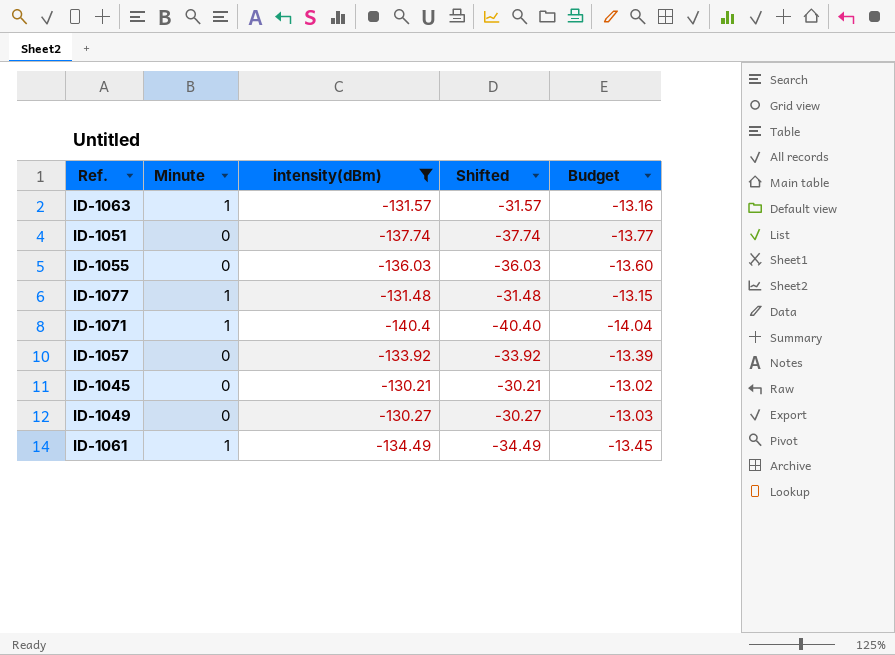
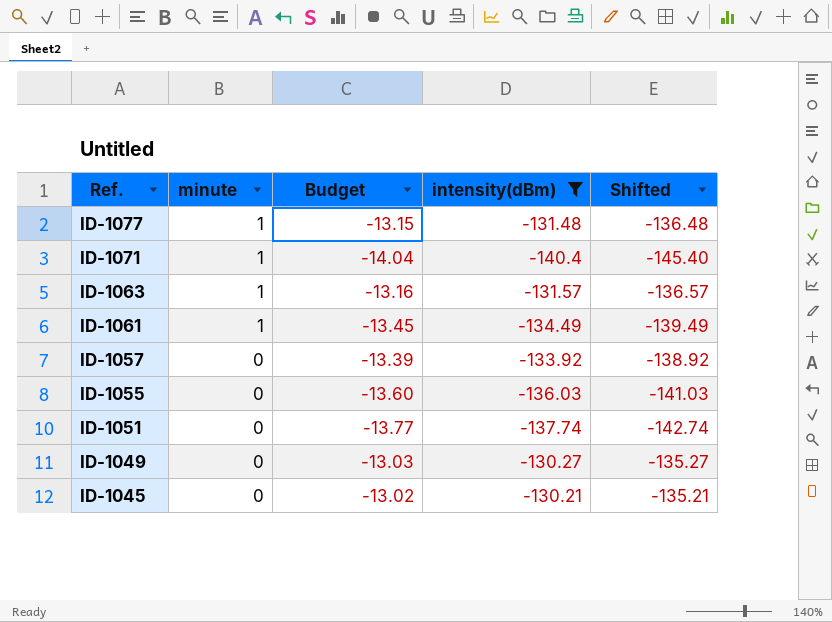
row order: none -> Ref. descending
column name: Minute -> minute
column Budget | position: 5 -> 3
column Shifted | formula: [intensity(dBm)] + 100 -> [intensity(dBm)] - 5

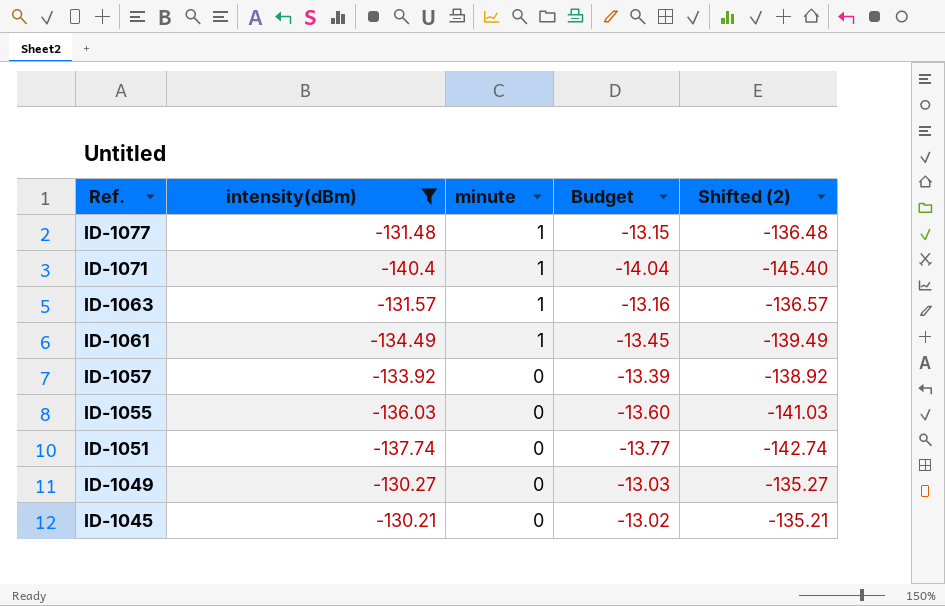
column intensity(dBm) | position: 4 -> 2
column name: Shifted -> Shifted (2)

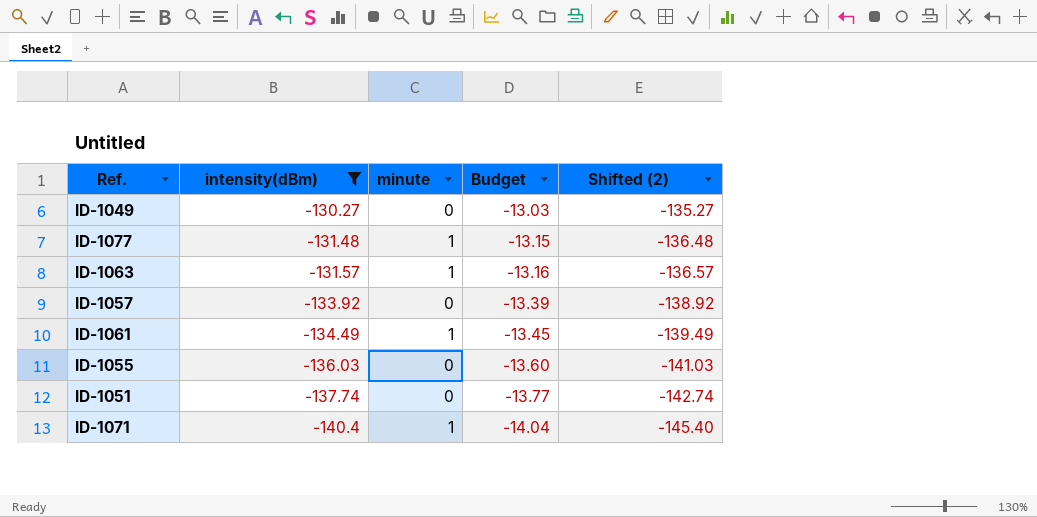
row order: Ref. descending -> intensity(dBm) descending
row ID-1045: -130.21 | 0 | -13.02 | -135.21 -> none

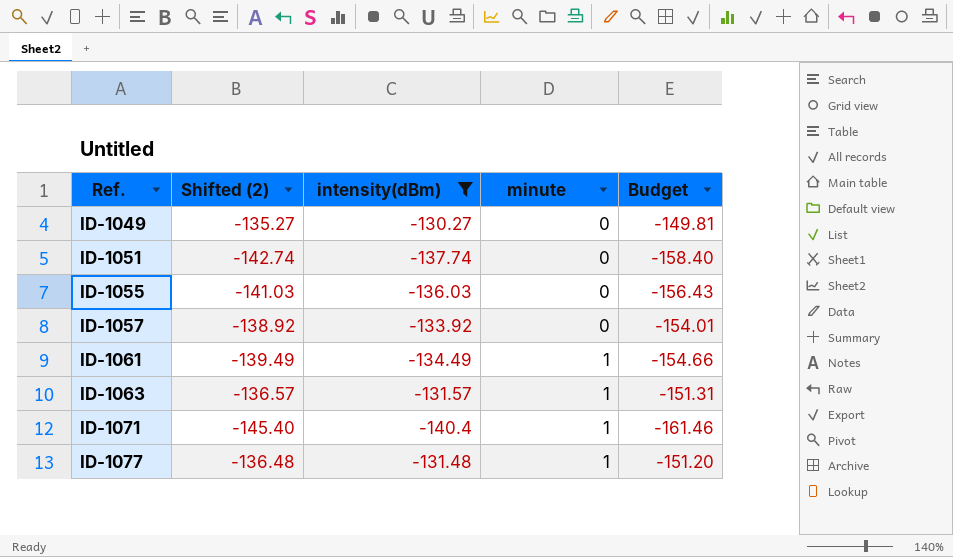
row order: intensity(dBm) descending -> Ref. ascending
column Shifted (2) | position: 5 -> 2
column Budget | formula: [intensity(dBm)] * 0.1 -> [intensity(dBm)] * 1.15

